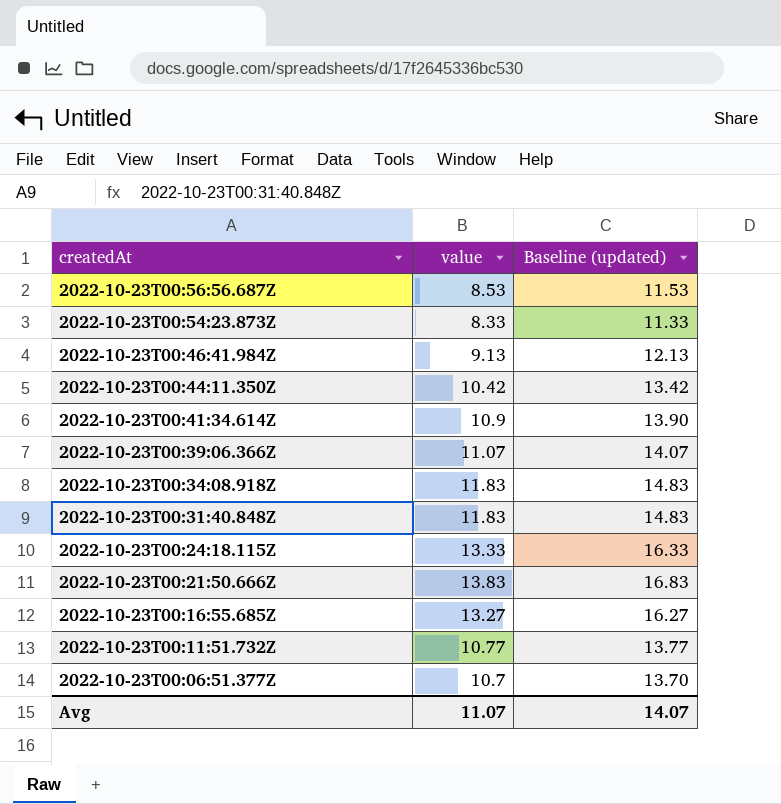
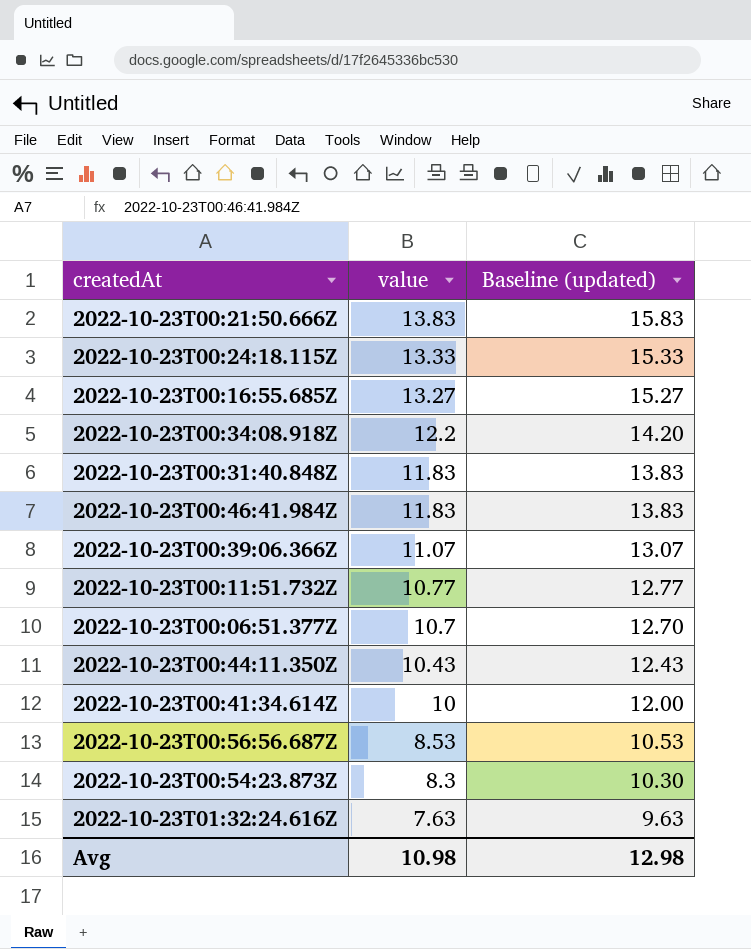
row order: createdAt descending -> value descending
column Baseline (updated) | formula: [value] + 3 -> [value] + 2
2022-10-23T00:34:08.918Z | value: 11.83 -> 12.2
2022-10-23T00:46:41.984Z | value: 9.13 -> 11.83
2022-10-23T00:44:11.350Z | value: 10.42 -> 10.43
2022-10-23T00:41:34.614Z | value: 10.9 -> 10
2022-10-23T00:54:23.873Z | value: 8.33 -> 8.3
row 2022-10-23T01:32:24.616Z: none -> 7.63 | 9.63
Avg | value: 11.07 -> 10.98
Avg | Baseline (updated): 14.07 -> 12.98

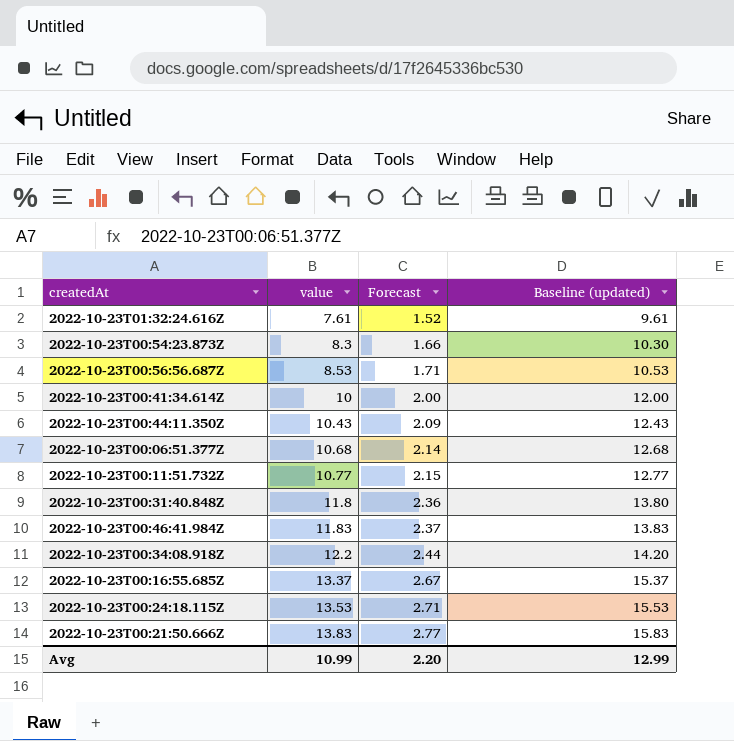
row order: value descending -> value ascending
column Forecast | formula: none -> [value] * 0.2
row 2022-10-23T00:39:06.366Z: 11.07 | 13.07 -> none
2022-10-23T01:32:24.616Z | value: 7.63 -> 7.61
2022-10-23T01:32:24.616Z | Baseline (updated): 9.63 -> 9.61
2022-10-23T00:06:51.377Z | value: 10.7 -> 10.68
2022-10-23T00:06:51.377Z | Baseline (updated): 12.70 -> 12.68
2022-10-23T00:31:40.848Z | value: 11.83 -> 11.8
2022-10-23T00:31:40.848Z | Baseline (updated): 13.83 -> 13.80
2022-10-23T00:16:55.685Z | value: 13.27 -> 13.37
2022-10-23T00:16:55.685Z | Baseline (updated): 15.27 -> 15.37
2022-10-23T00:24:18.115Z | value: 13.33 -> 13.53
2022-10-23T00:24:18.115Z | Baseline (updated): 15.33 -> 15.53
Avg | value: 10.98 -> 10.99
Avg | Baseline (updated): 12.98 -> 12.99

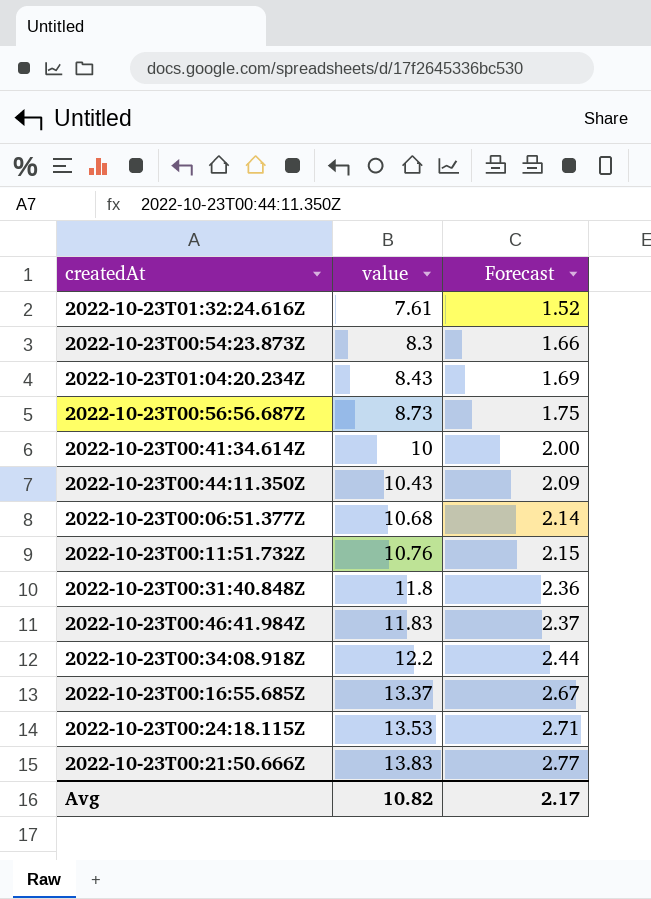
column Baseline (updated) | formula: [value] + 2 -> none
row 2022-10-23T01:04:20.234Z: none -> 8.43 | 1.69
2022-10-23T00:56:56.687Z | value: 8.53 -> 8.73
2022-10-23T00:56:56.687Z | Forecast: 1.71 -> 1.75
2022-10-23T00:11:51.732Z | value: 10.77 -> 10.76
Avg | value: 10.99 -> 10.82
Avg | Forecast: 2.20 -> 2.17

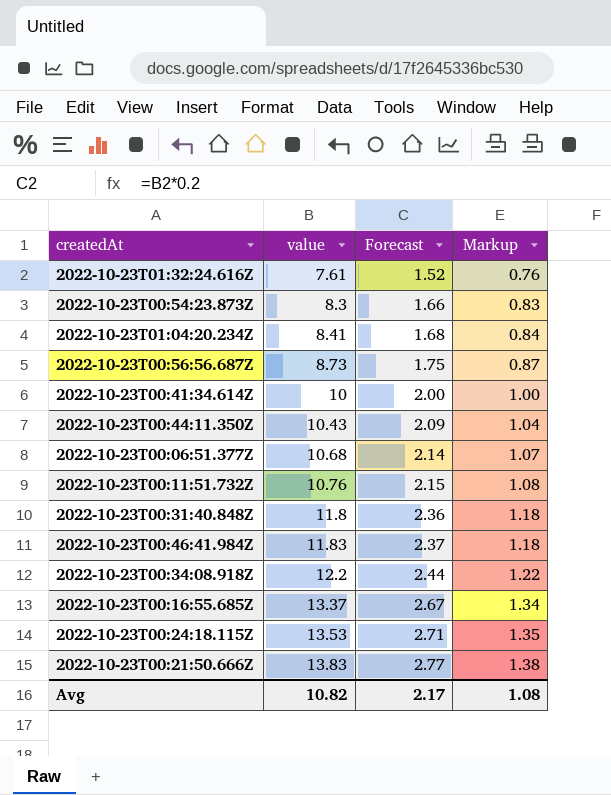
column Markup | formula: none -> [value] * 0.1
2022-10-23T01:04:20.234Z | value: 8.43 -> 8.41
2022-10-23T01:04:20.234Z | Forecast: 1.69 -> 1.68

